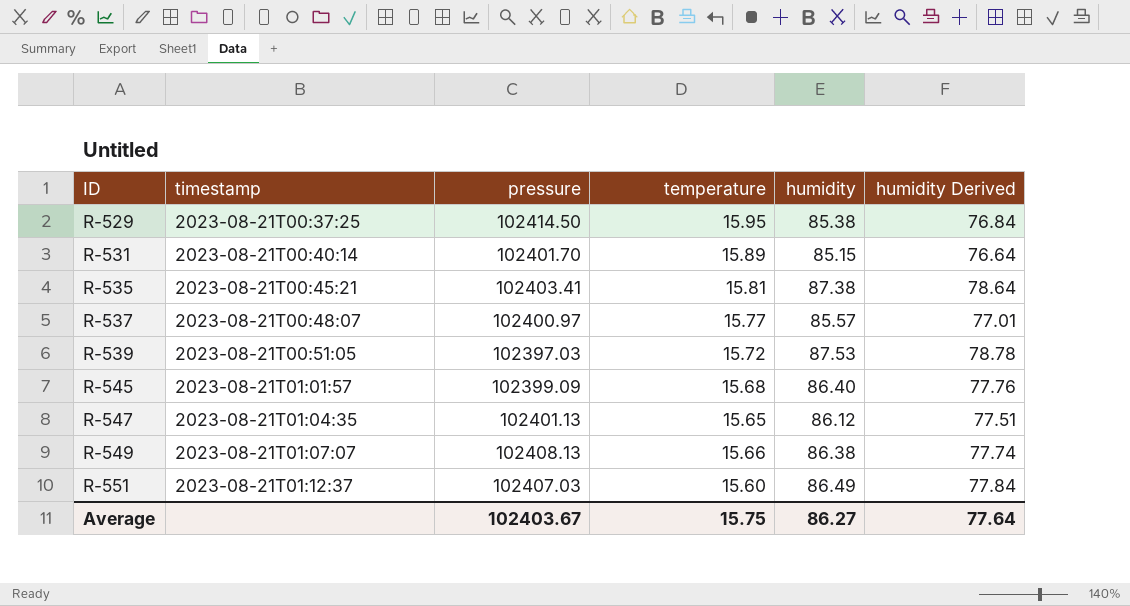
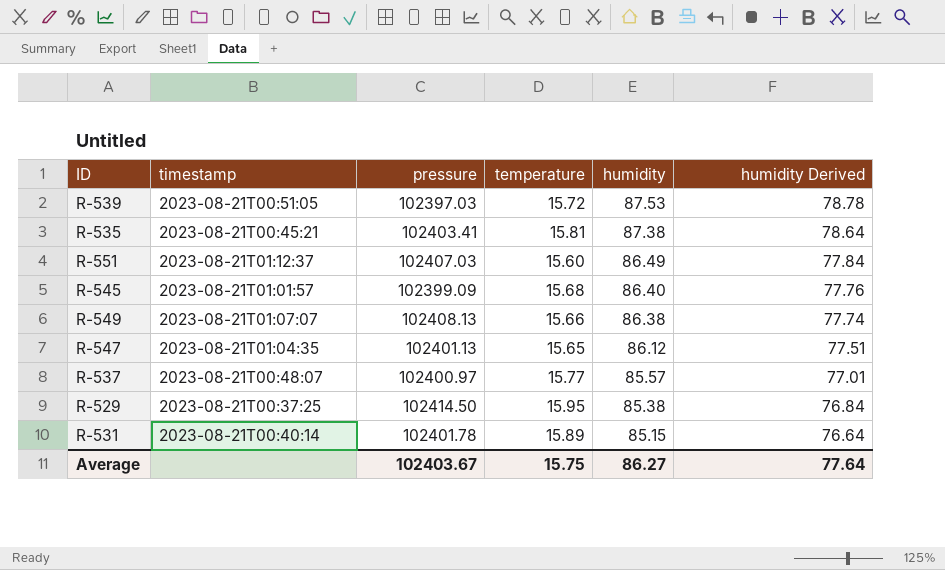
row order: ID ascending -> humidity descending
R-531 | pressure: 102401.70 -> 102401.78

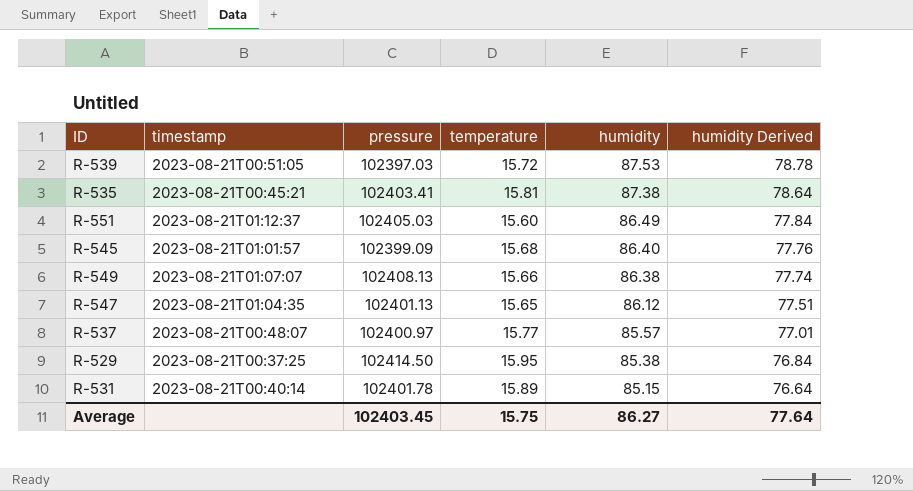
R-551 | pressure: 102407.03 -> 102405.03
Average | pressure: 102403.67 -> 102403.45

